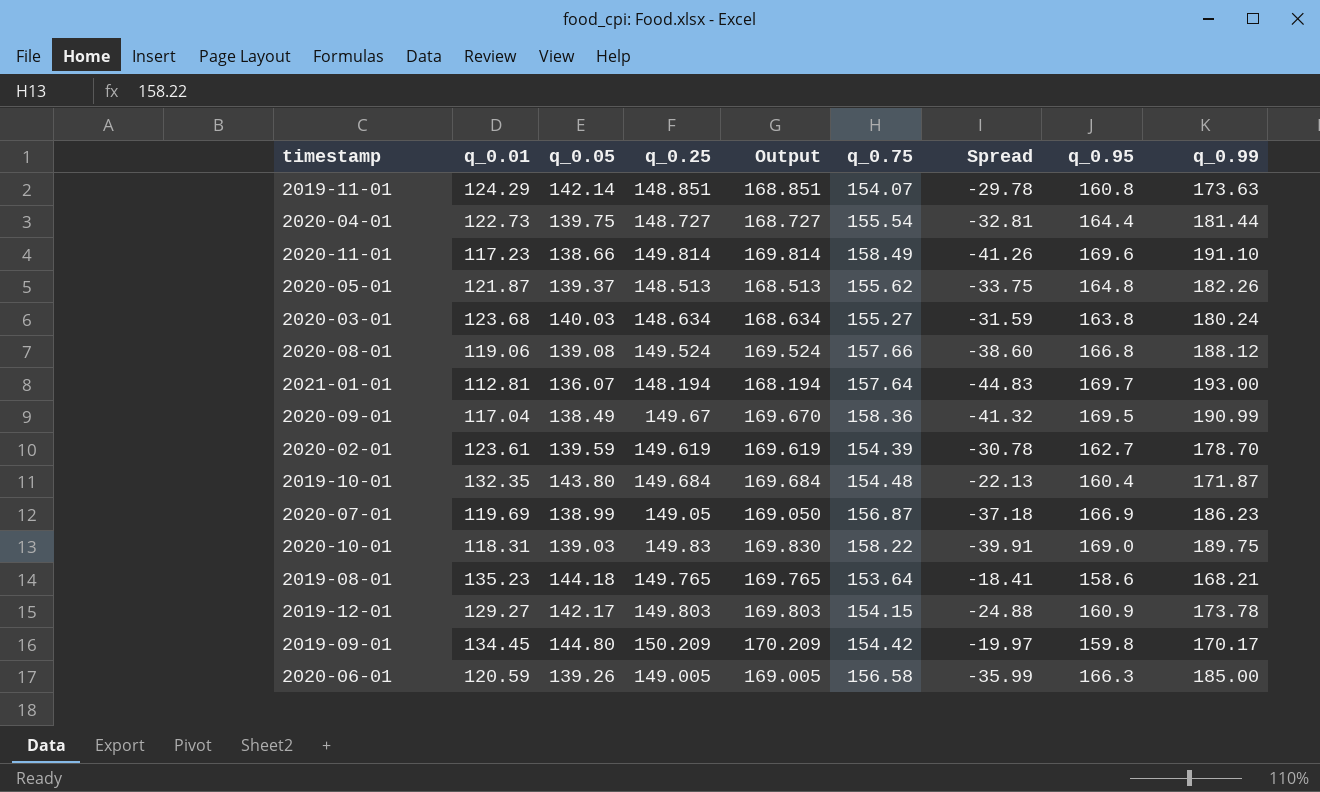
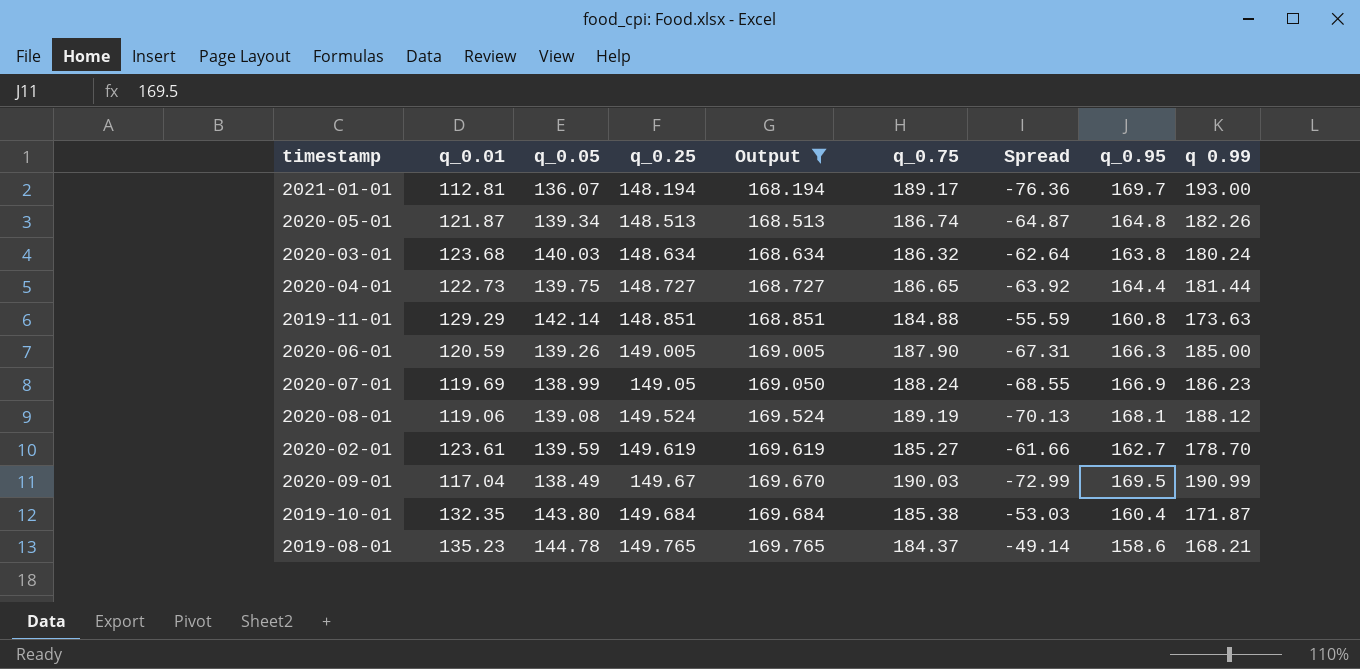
filter: none -> Output <= 169.765
row order: none -> q_0.25 ascending
column name: q_0.99 -> q 0.99
2021-01-01 | q_0.75: 157.64 -> 189.17
2021-01-01 | Spread: -44.83 -> -76.36
2020-05-01 | q_0.05: 139.37 -> 139.34
2020-05-01 | q_0.75: 155.62 -> 186.74
2020-05-01 | Spread: -33.75 -> -64.87
2020-03-01 | q_0.75: 155.27 -> 186.32
2020-03-01 | Spread: -31.59 -> -62.64
2020-04-01 | q_0.75: 155.54 -> 186.65
2020-04-01 | Spread: -32.81 -> -63.92
2019-11-01 | q_0.01: 124.29 -> 129.29
2019-11-01 | q_0.75: 154.07 -> 184.88
2019-11-01 | Spread: -29.78 -> -55.59
2020-06-01 | q_0.75: 156.58 -> 187.90
2020-06-01 | Spread: -35.99 -> -67.31
2020-07-01 | q_0.75: 156.87 -> 188.24
2020-07-01 | Spread: -37.18 -> -68.55
2020-08-01 | q_0.75: 157.66 -> 189.19
2020-08-01 | Spread: -38.60 -> -70.13
2020-08-01 | q_0.95: 166.8 -> 168.1
2020-02-01 | q_0.75: 154.39 -> 185.27
2020-02-01 | Spread: -30.78 -> -61.66
2020-09-01 | q_0.75: 158.36 -> 190.03
2020-09-01 | Spread: -41.32 -> -72.99
2019-10-01 | q_0.75: 154.48 -> 185.38
2019-10-01 | Spread: -22.13 -> -53.03
2019-08-01 | q_0.05: 144.18 -> 144.78
2019-08-01 | q_0.75: 153.64 -> 184.37
2019-08-01 | Spread: -18.41 -> -49.14

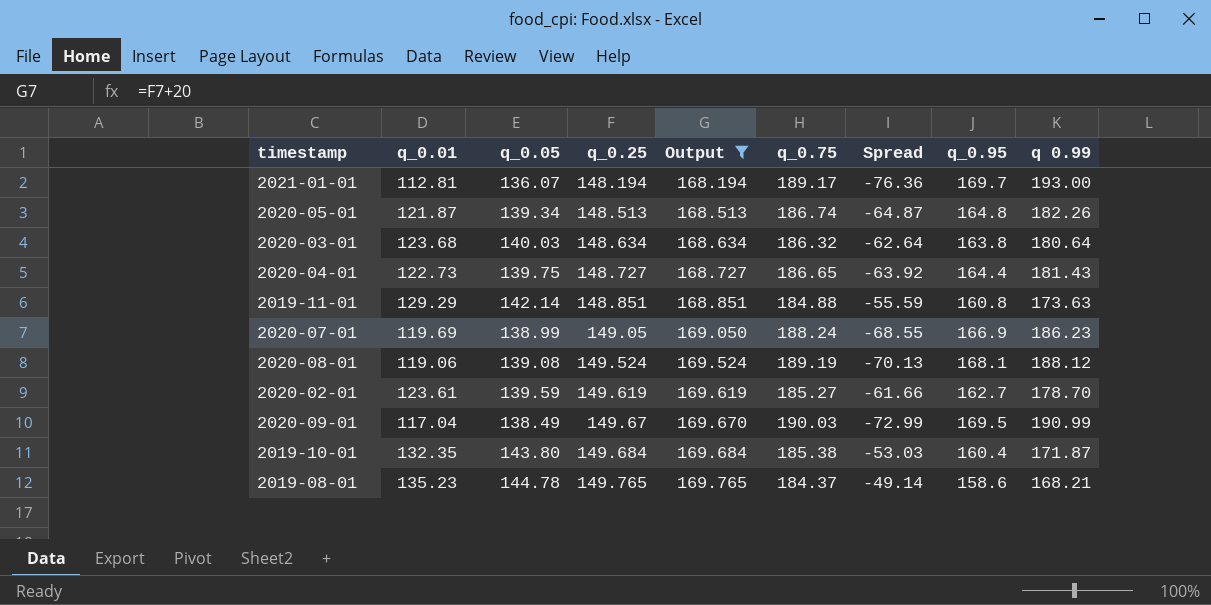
row 2020-06-01: 120.59 | 139.26 | 149.005 | 169.005 | 187.90 | -67.31 | 166.3 | 185.00 -> none
2020-03-01 | q 0.99: 180.24 -> 180.64
2020-04-01 | q 0.99: 181.44 -> 181.43

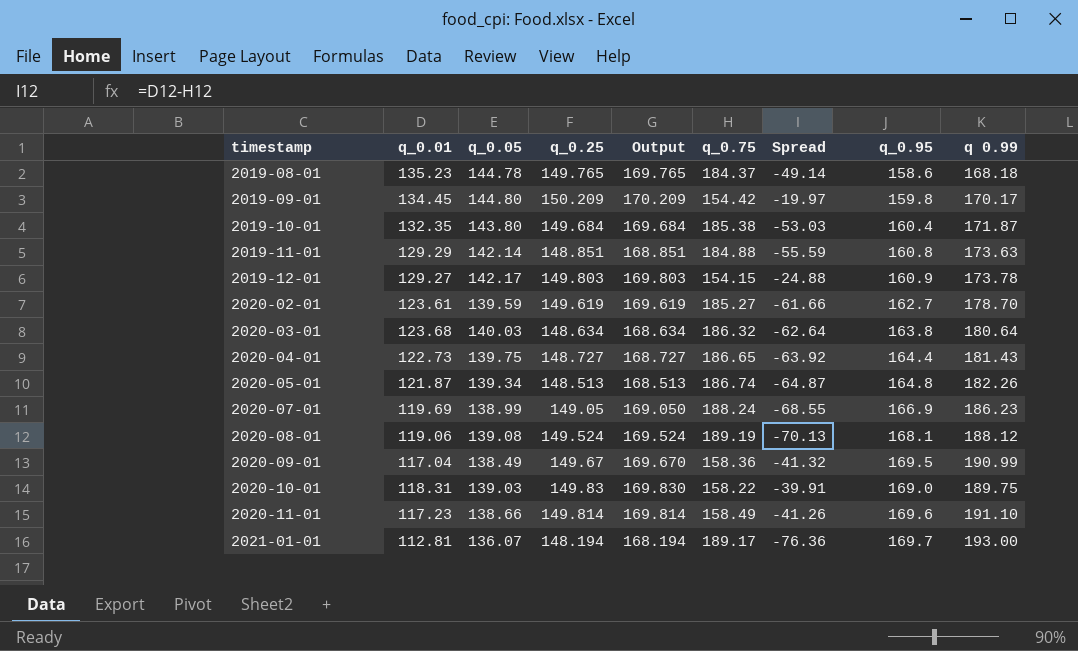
filter: Output <= 169.765 -> none
row order: q_0.25 ascending -> timestamp ascending
2019-08-01 | q 0.99: 168.21 -> 168.18
2020-09-01 | q_0.75: 190.03 -> 158.36
2020-09-01 | Spread: -72.99 -> -41.32

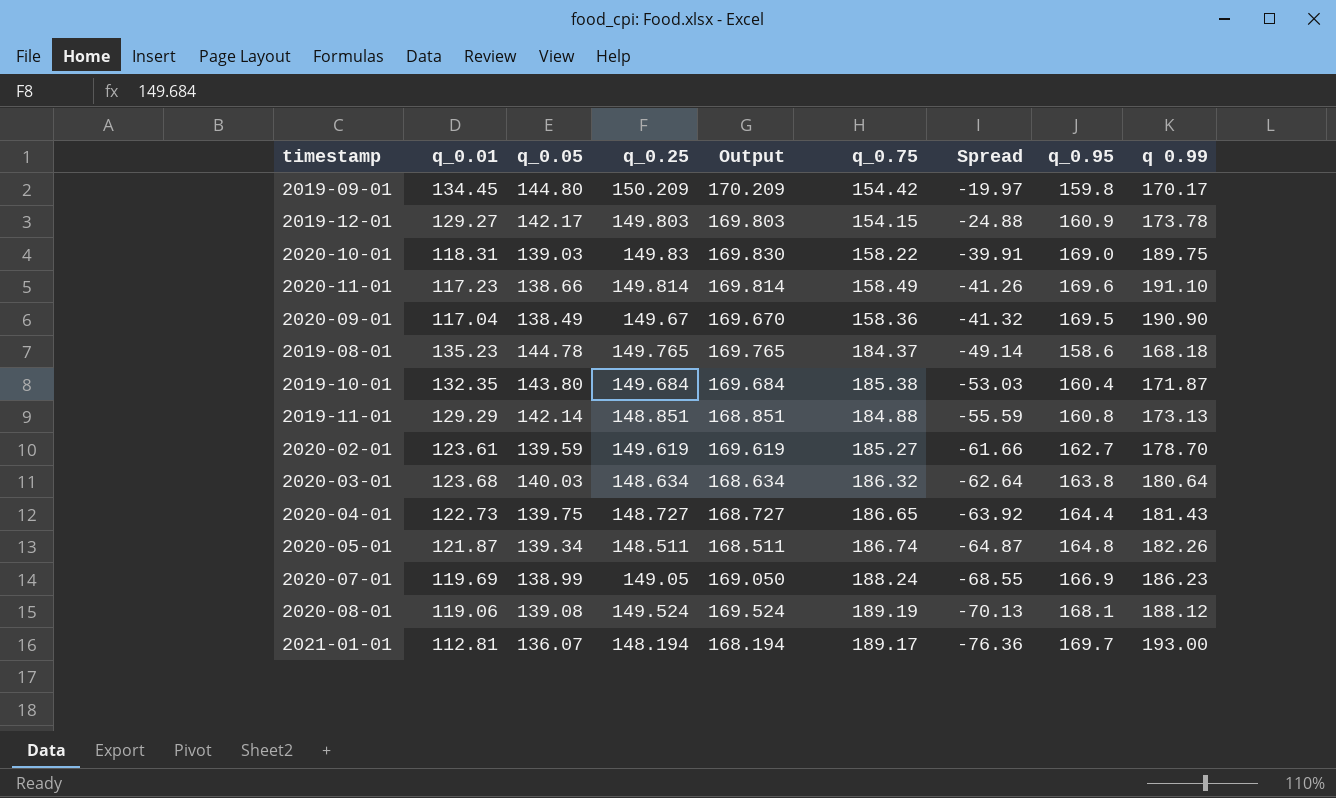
row order: timestamp ascending -> Spread descending
2020-09-01 | q 0.99: 190.99 -> 190.90
2019-11-01 | q 0.99: 173.63 -> 173.13
2020-05-01 | q_0.25: 148.513 -> 148.511
2020-05-01 | Output: 168.513 -> 168.511

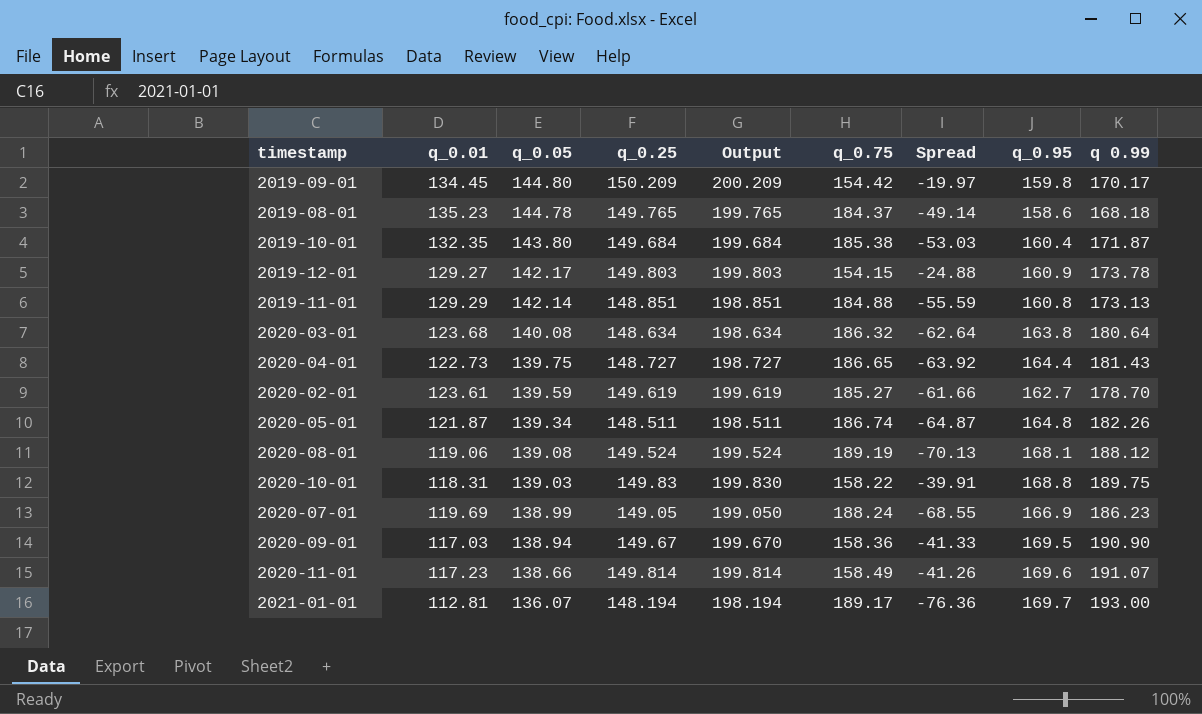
row order: Spread descending -> q_0.05 descending
column Output | formula: [q_0.25] + 20 -> [q_0.25] + 50
2020-03-01 | q_0.05: 140.03 -> 140.08
2020-10-01 | q_0.95: 169.0 -> 168.8
2020-09-01 | q_0.01: 117.04 -> 117.03
2020-09-01 | q_0.05: 138.49 -> 138.94
2020-09-01 | Spread: -41.32 -> -41.33
2020-11-01 | q 0.99: 191.10 -> 191.07

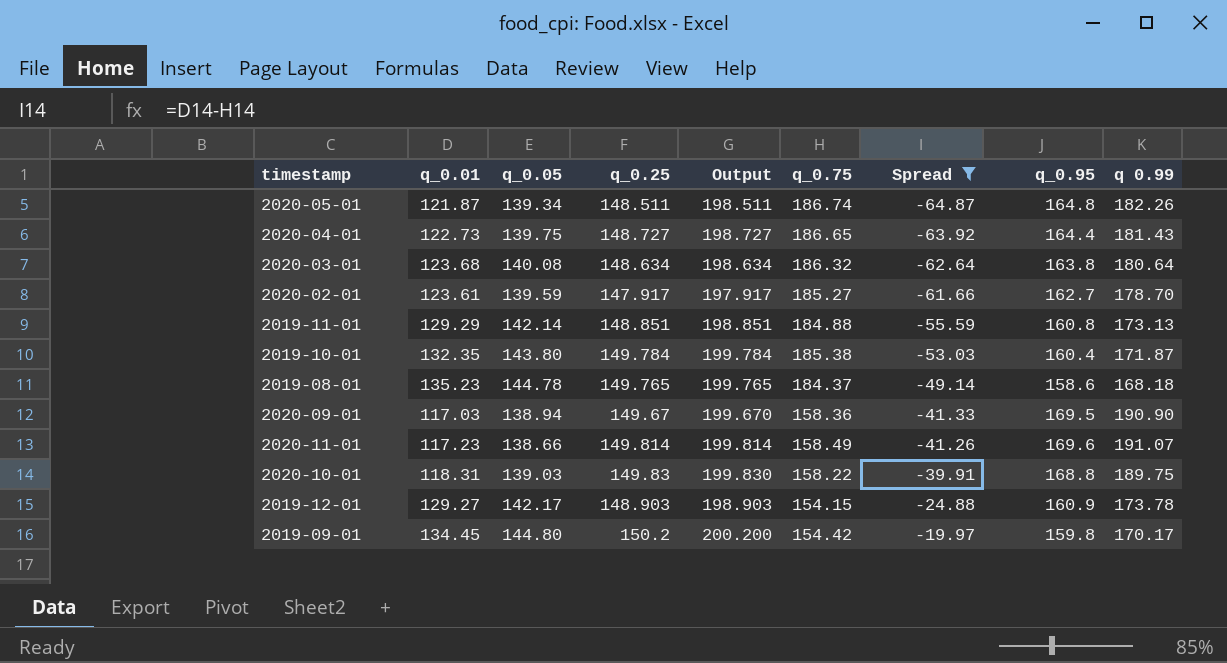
filter: none -> Spread >= -64.87
row order: q_0.05 descending -> Spread ascending
2020-02-01 | q_0.25: 149.619 -> 147.917
2020-02-01 | Output: 199.619 -> 197.917
2019-10-01 | q_0.25: 149.684 -> 149.784
2019-10-01 | Output: 199.684 -> 199.784
2019-12-01 | q_0.25: 149.803 -> 148.903
2019-12-01 | Output: 199.803 -> 198.903
2019-09-01 | q_0.25: 150.209 -> 150.2
2019-09-01 | Output: 200.209 -> 200.200

